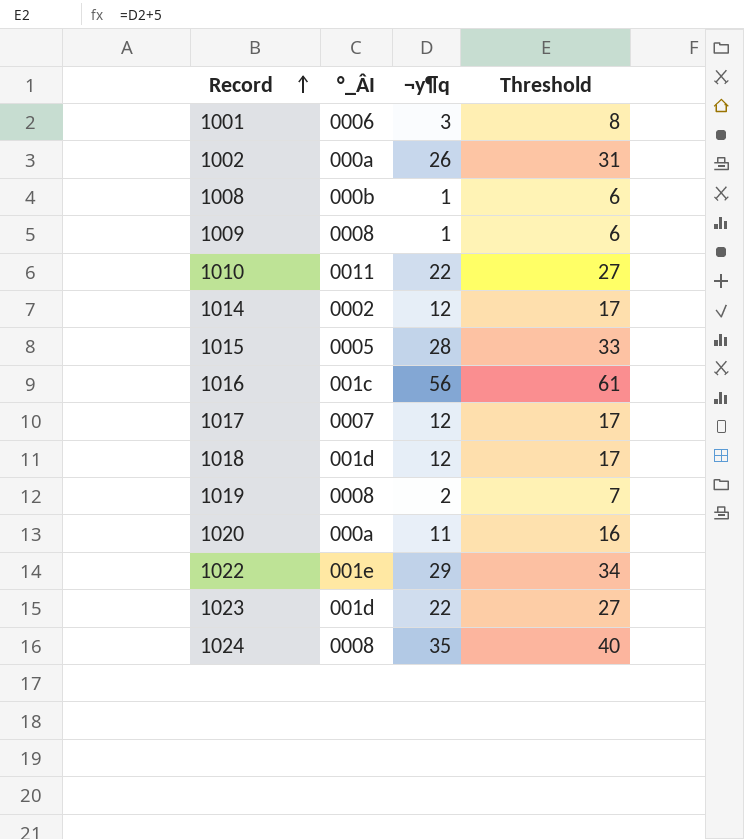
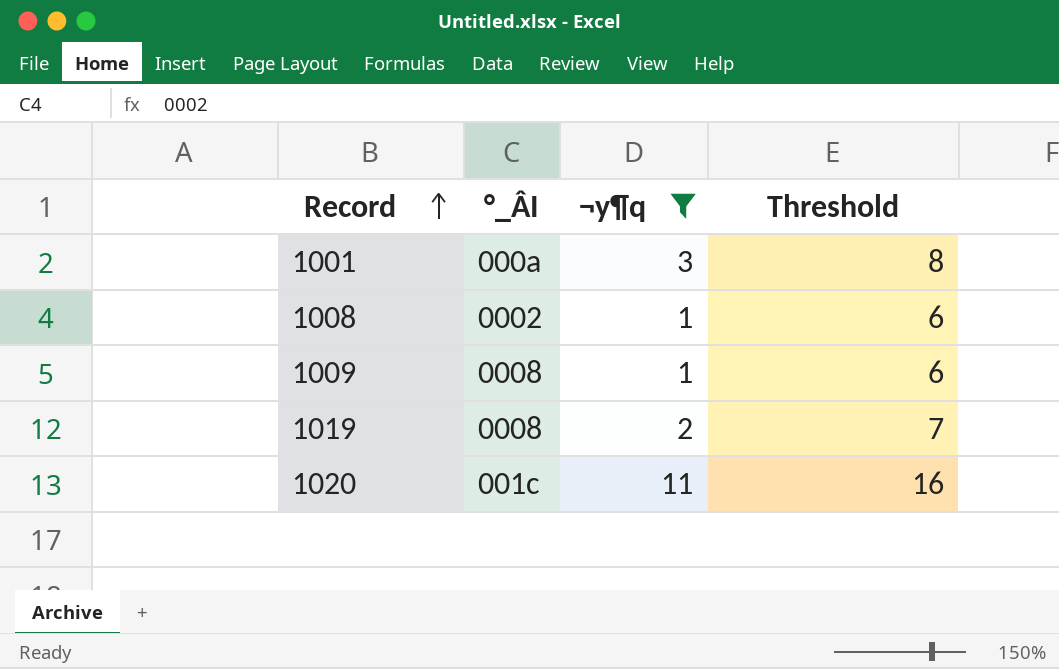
filter: none -> ¬y¶q <= 11
1001 | °_ÂI: 0006 -> 000a
1008 | °_ÂI: 000b -> 0002
1020 | °_ÂI: 000a -> 001c

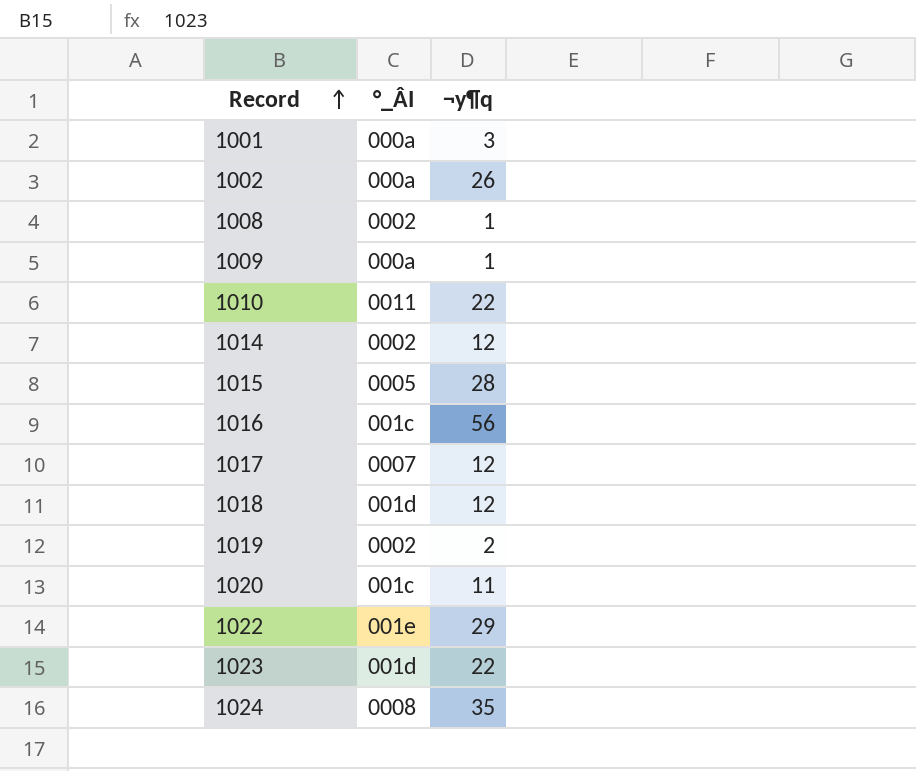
filter: ¬y¶q <= 11 -> none
column Threshold | formula: [¬y¶q] + 5 -> none
1009 | °_ÂI: 0008 -> 000a
1019 | °_ÂI: 0008 -> 0002

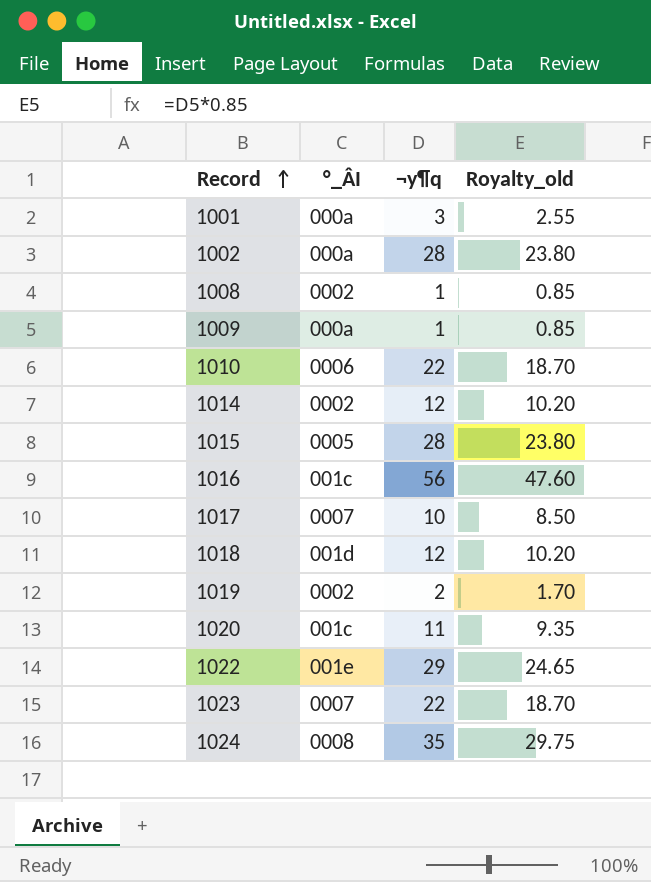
column Royalty_old | formula: none -> [¬y¶q] * 0.85
1002 | ¬y¶q: 26 -> 28
1010 | °_ÂI: 0011 -> 0006
1017 | ¬y¶q: 12 -> 10
1023 | °_ÂI: 001d -> 0007

